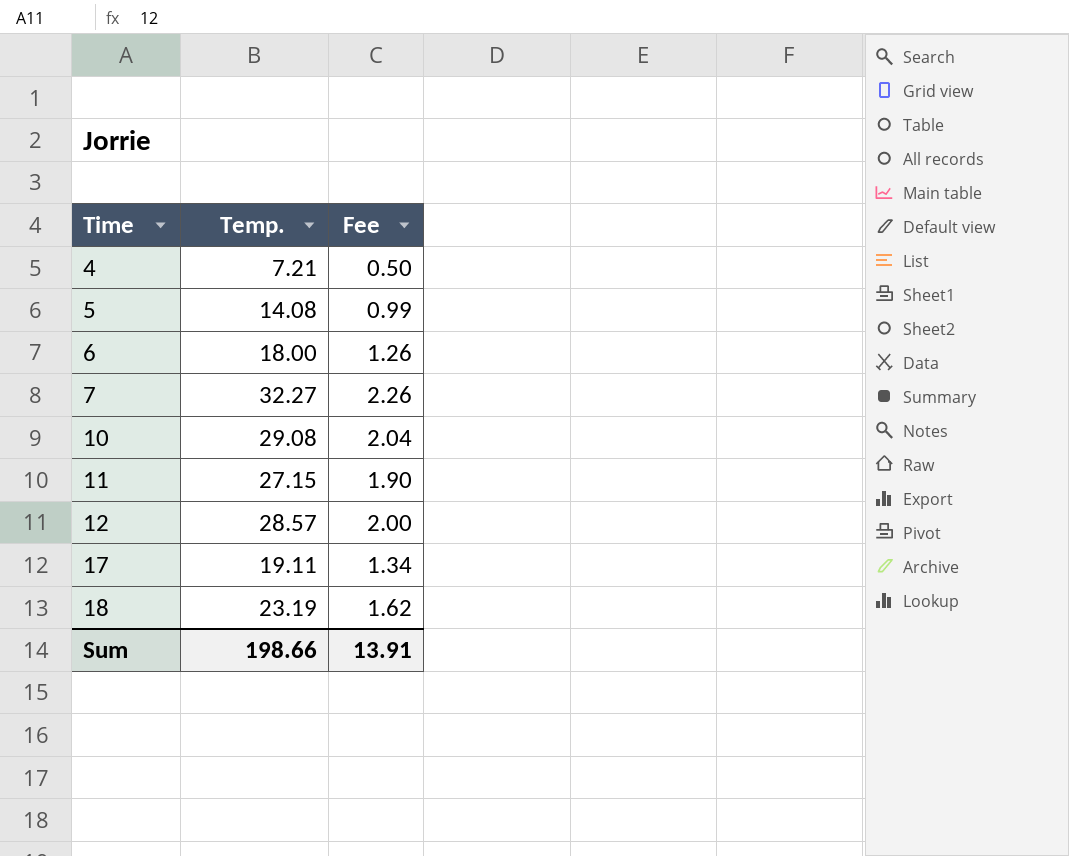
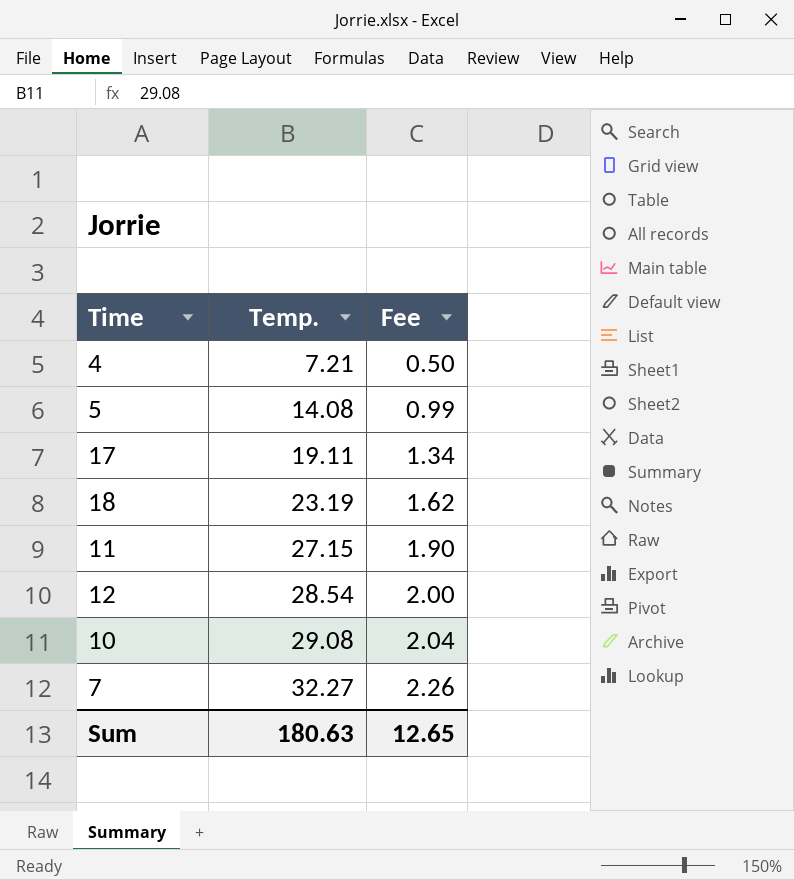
row order: Time ascending -> Temp. ascending
row 6: 18.00 | 1.26 -> none
12 | Temp.: 28.57 -> 28.54
Sum | Temp.: 198.66 -> 180.63
Sum | Fee: 13.91 -> 12.65

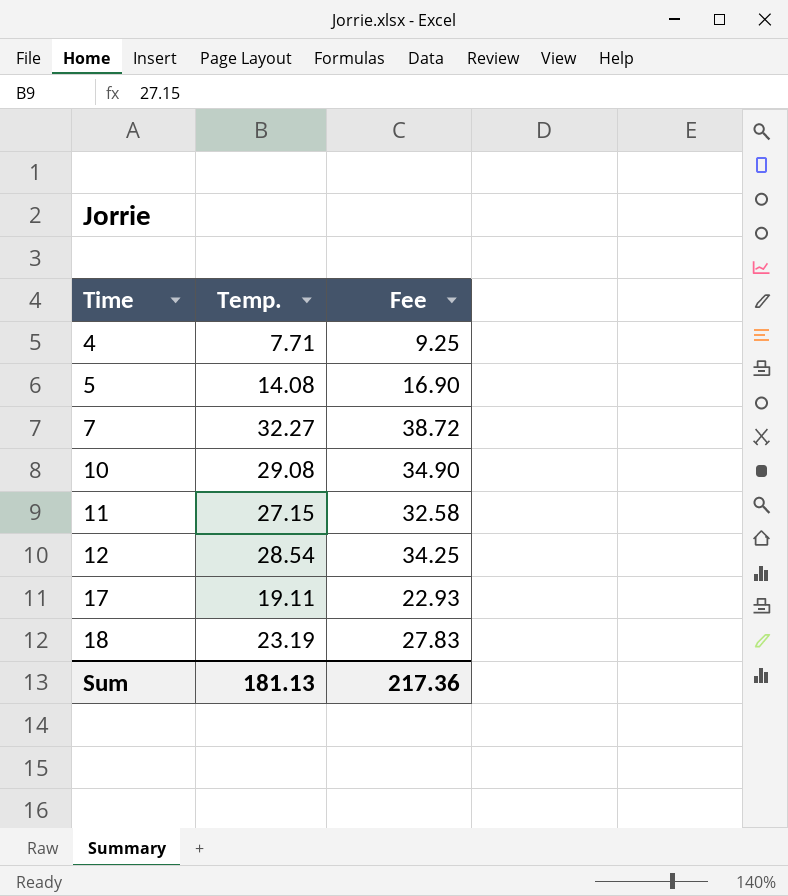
row order: Temp. ascending -> Time ascending
column Fee | formula: [Temp.] * 0.07 -> [Temp.] * 1.2
4 | Temp.: 7.21 -> 7.71
Sum | Temp.: 180.63 -> 181.13
Sum | Fee: 12.65 -> 217.36

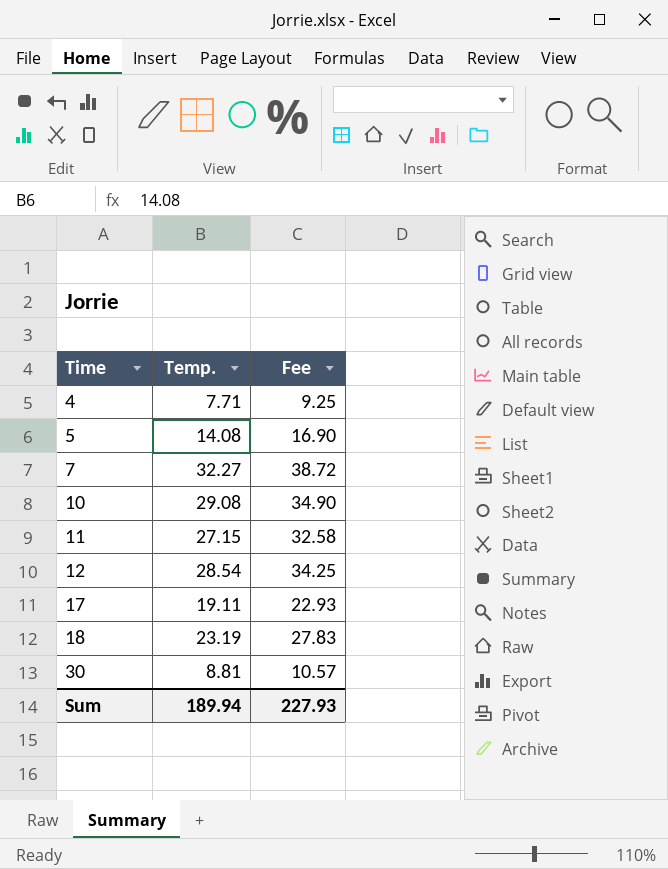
row 30: none -> 8.81 | 10.57
Sum | Temp.: 181.13 -> 189.94
Sum | Fee: 217.36 -> 227.93

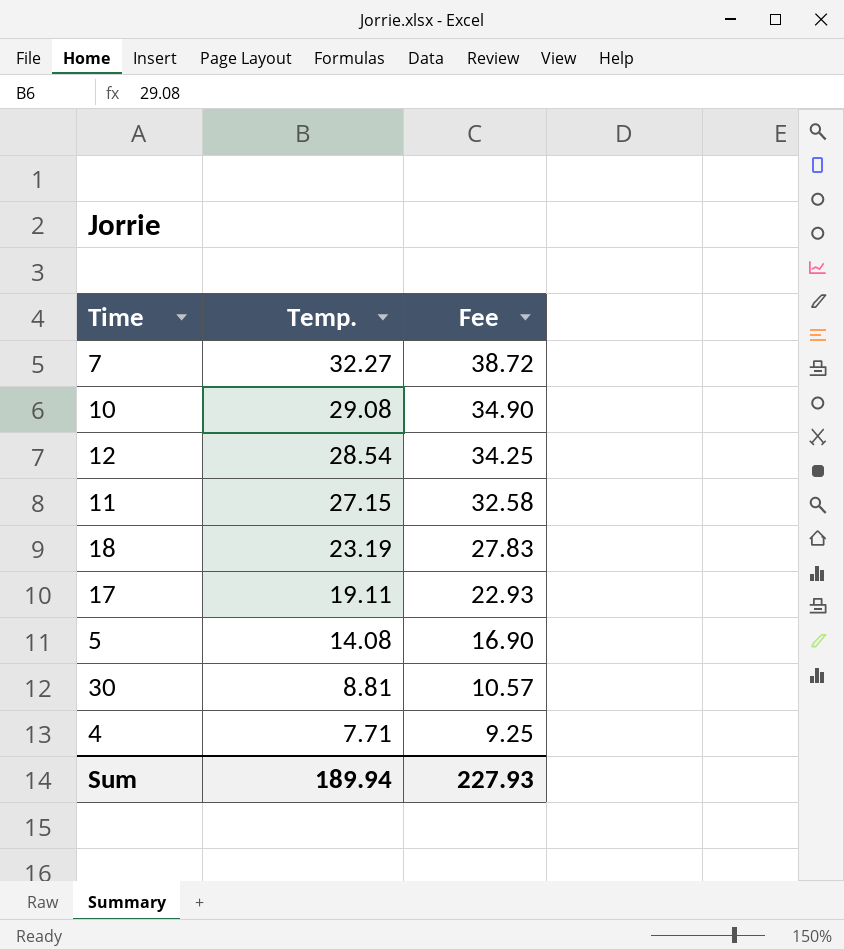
row order: Time ascending -> Temp. descending

